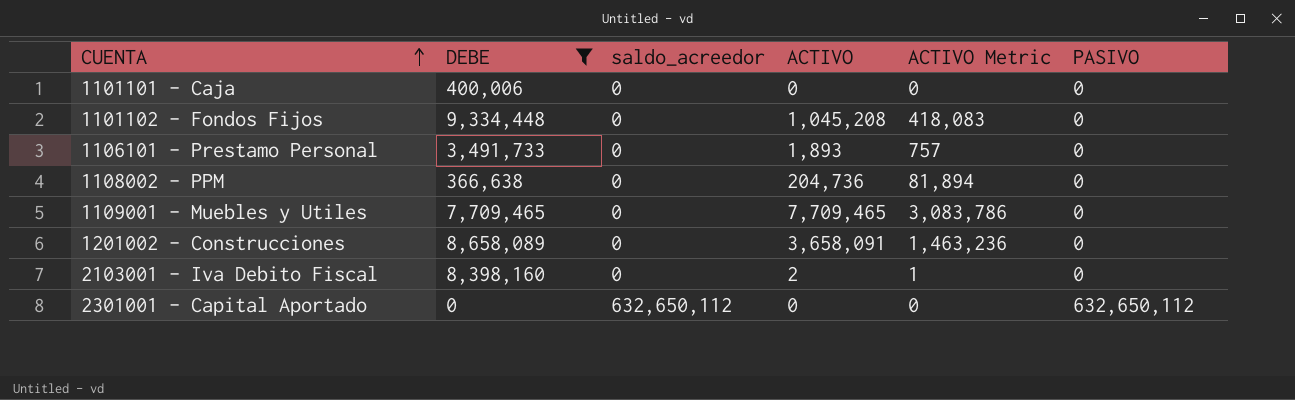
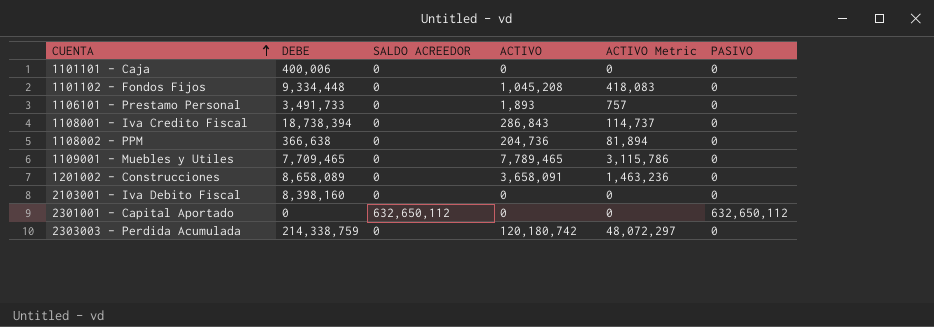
filter: DEBE <= 9,334,448 -> none
column name: saldo_acreedor -> SALDO ACREEDOR
1109001 - Muebles y Utiles | ACTIVO: 7,709,465 -> 7,789,465
1109001 - Muebles y Utiles | ACTIVO Metric: 3,083,786 -> 3,115,786
2103001 - Iva Debito Fiscal | ACTIVO: 2 -> 0
2103001 - Iva Debito Fiscal | ACTIVO Metric: 1 -> 0

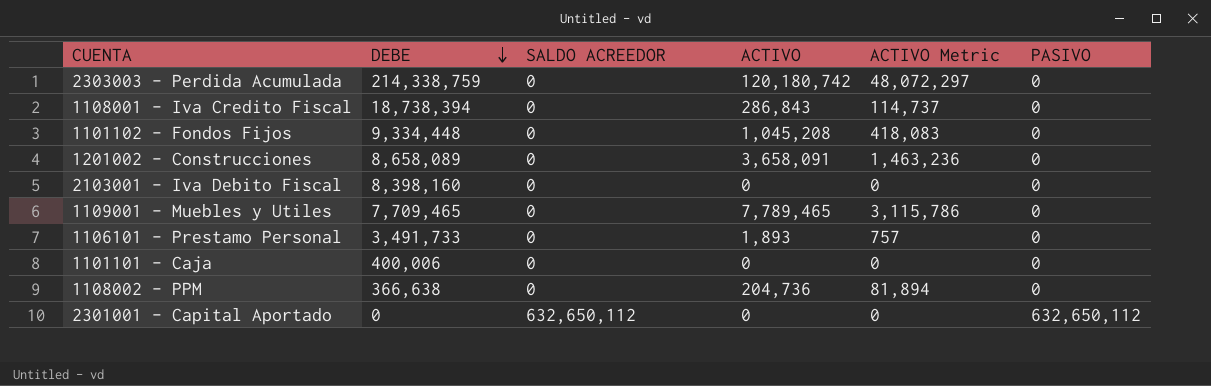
row order: CUENTA ascending -> DEBE descending

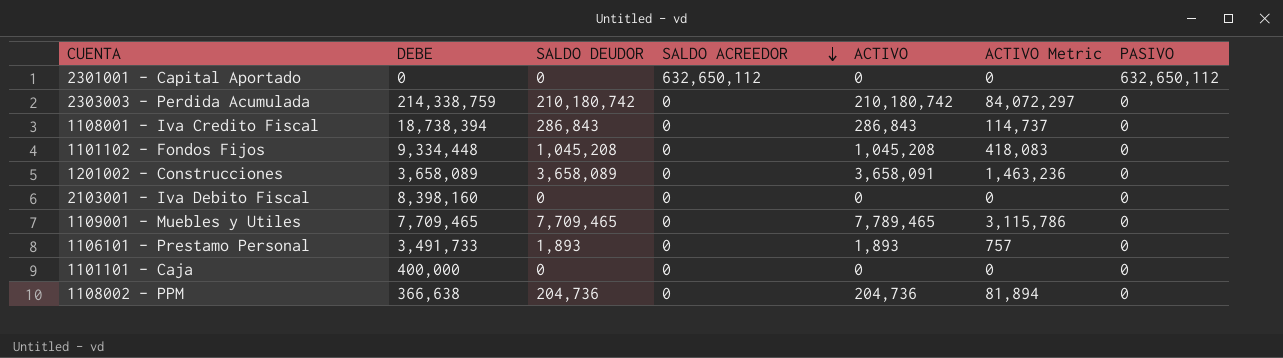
row order: DEBE descending -> SALDO ACREEDOR descending
column SALDO DEUDOR | position: none -> 3
2303003 - Perdida Acumulada | ACTIVO: 120,180,742 -> 210,180,742
2303003 - Perdida Acumulada | ACTIVO Metric: 48,072,297 -> 84,072,297
1201002 - Construcciones | DEBE: 8,658,089 -> 3,658,089
1101101 - Caja | DEBE: 400,006 -> 400,000

